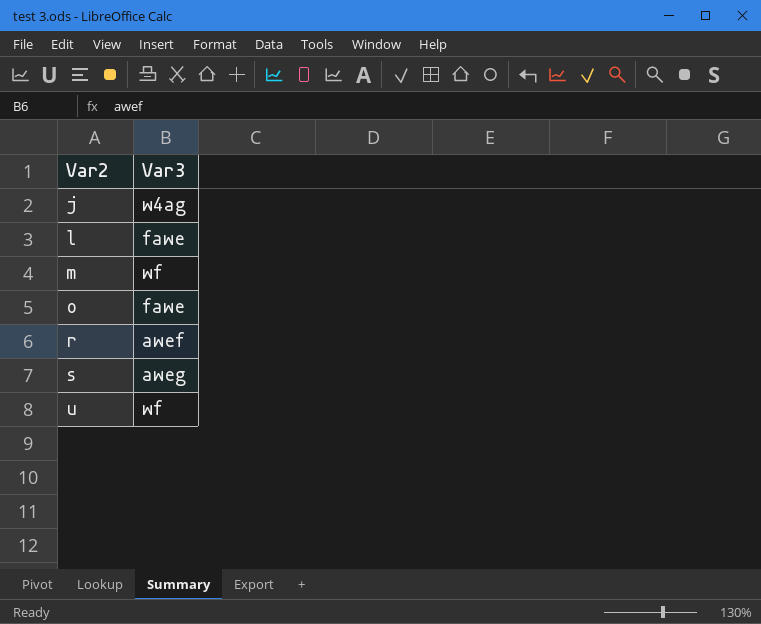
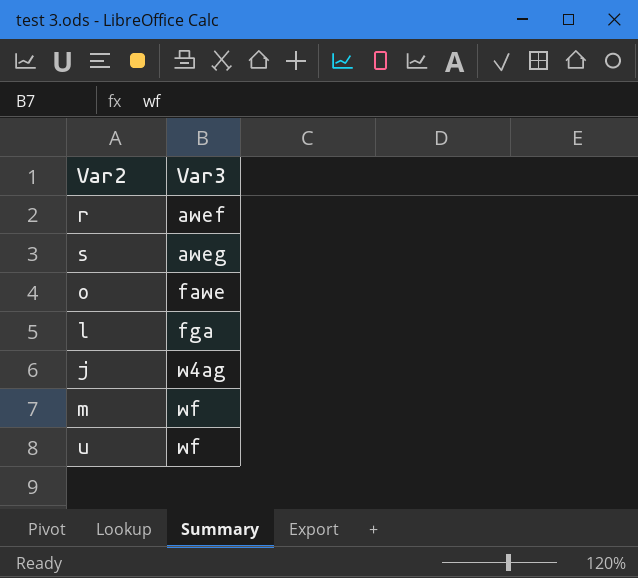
row order: Var2 ascending -> Var3 ascending
l | Var3: fawe -> fga

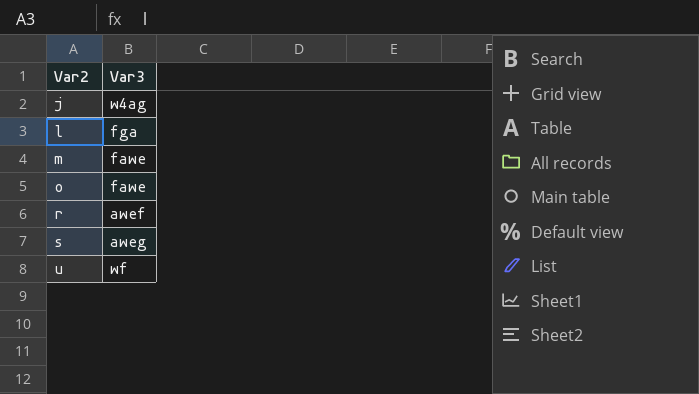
row order: Var3 ascending -> Var2 ascending
m | Var3: wf -> fawe

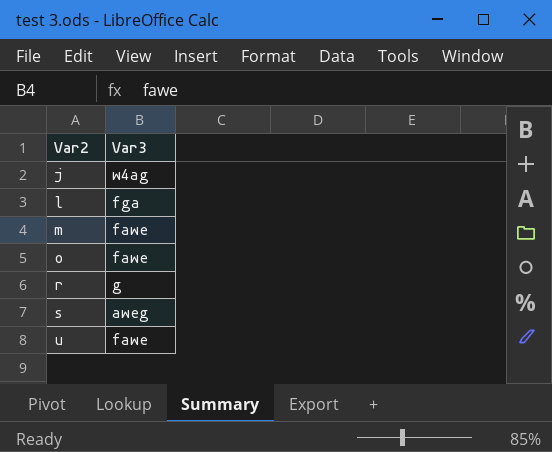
r | Var3: awef -> g
u | Var3: wf -> fawe

